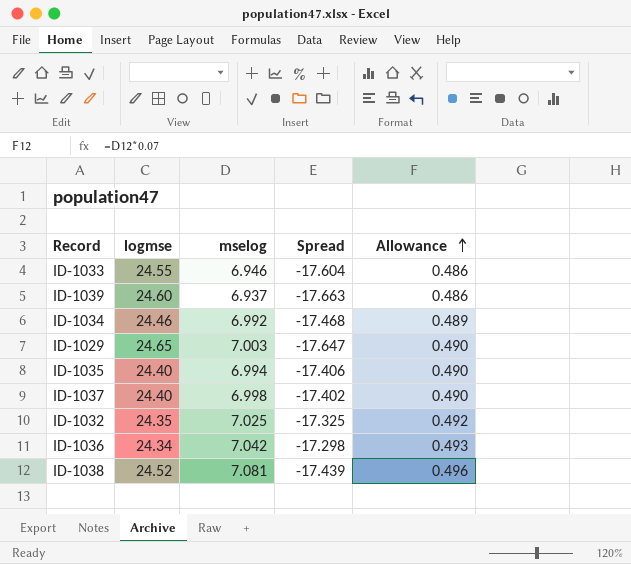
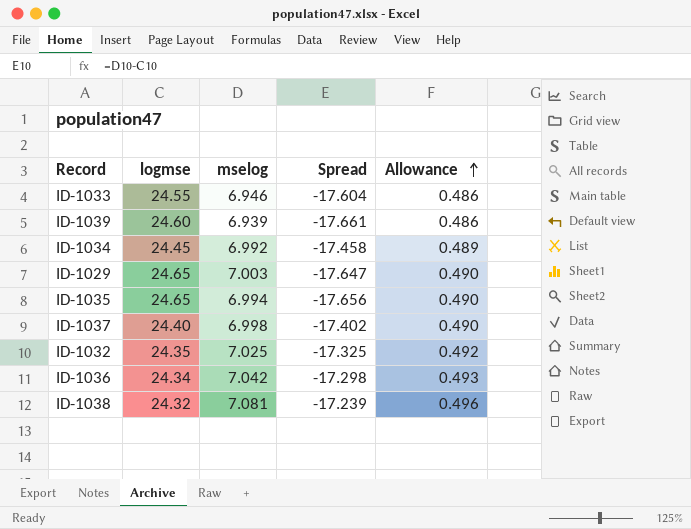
ID-1039 | mselog: 6.937 -> 6.939
ID-1039 | Spread: -17.663 -> -17.661
ID-1034 | logmse: 24.46 -> 24.45
ID-1034 | Spread: -17.468 -> -17.458
ID-1035 | logmse: 24.40 -> 24.65
ID-1035 | Spread: -17.406 -> -17.656
ID-1038 | logmse: 24.52 -> 24.32
ID-1038 | Spread: -17.439 -> -17.239

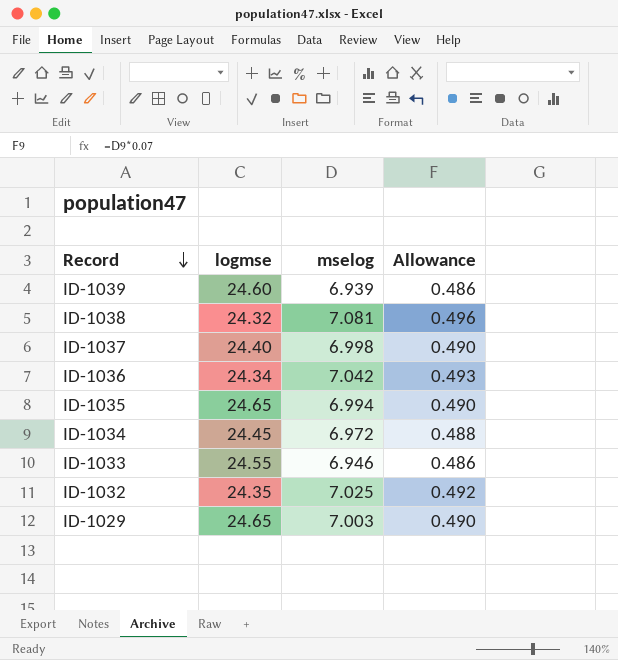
row order: Allowance ascending -> Record descending
column Spread | formula: [mselog] - [logmse] -> none
ID-1034 | mselog: 6.992 -> 6.972
ID-1034 | Allowance: 0.489 -> 0.488

